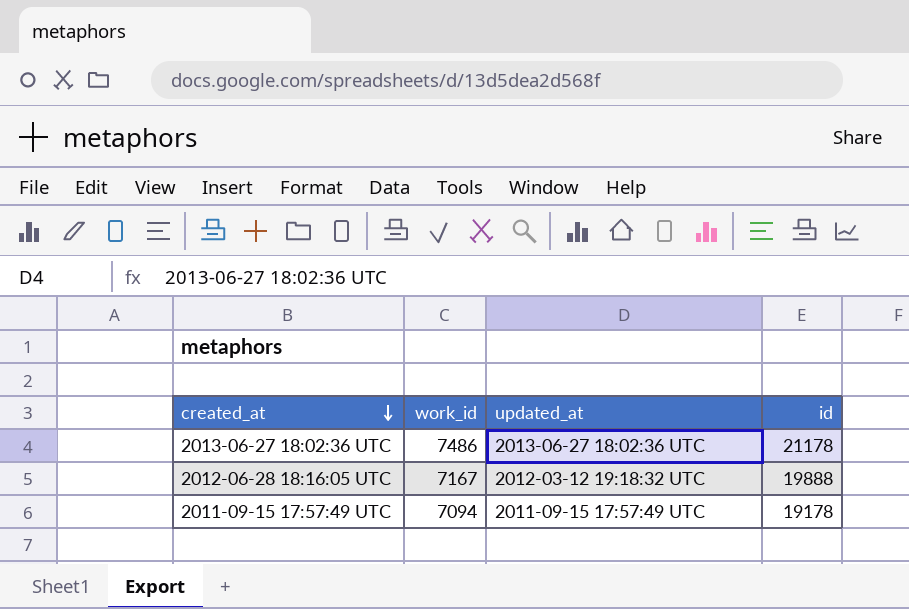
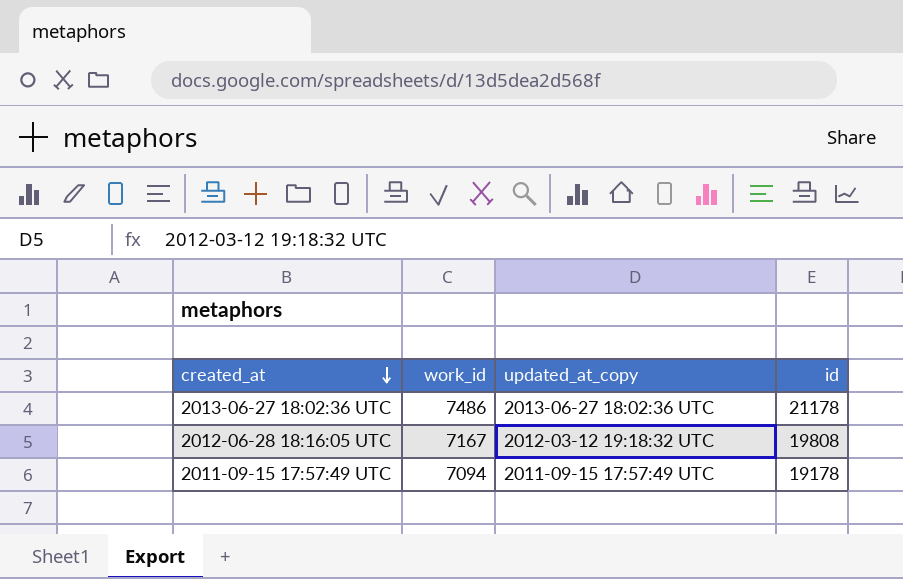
column name: updated_at -> updated_at_copy
2012-06-28 18:16:05 UTC | id: 19888 -> 19808

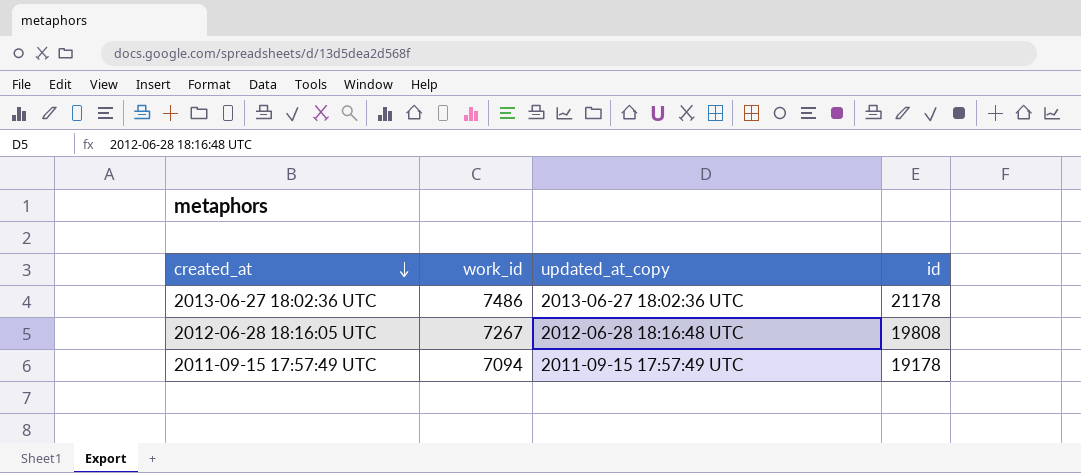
2012-06-28 18:16:05 UTC | work_id: 7167 -> 7267
2012-06-28 18:16:05 UTC | updated_at_copy: 2012-03-12 19:18:32 UTC -> 2012-06-28 18:16:48 UTC

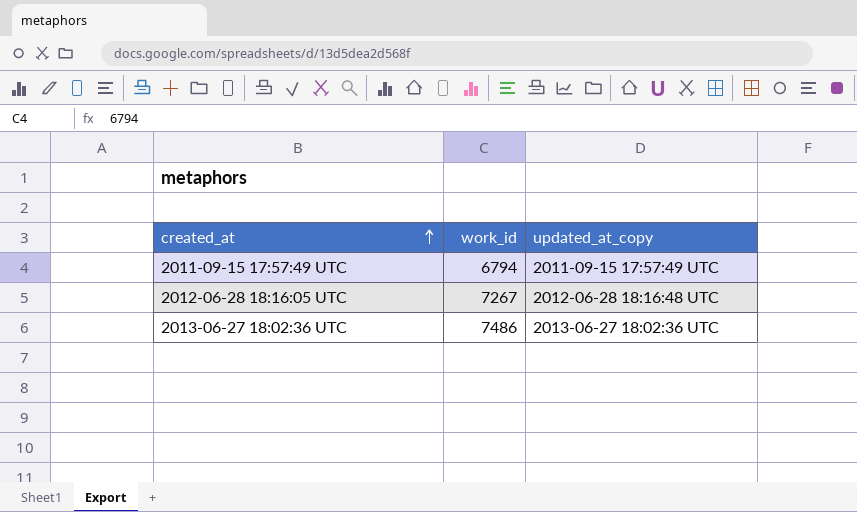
row order: created_at descending -> created_at ascending
column id | position: 4 -> none
2011-09-15 17:57:49 UTC | work_id: 7094 -> 6794

